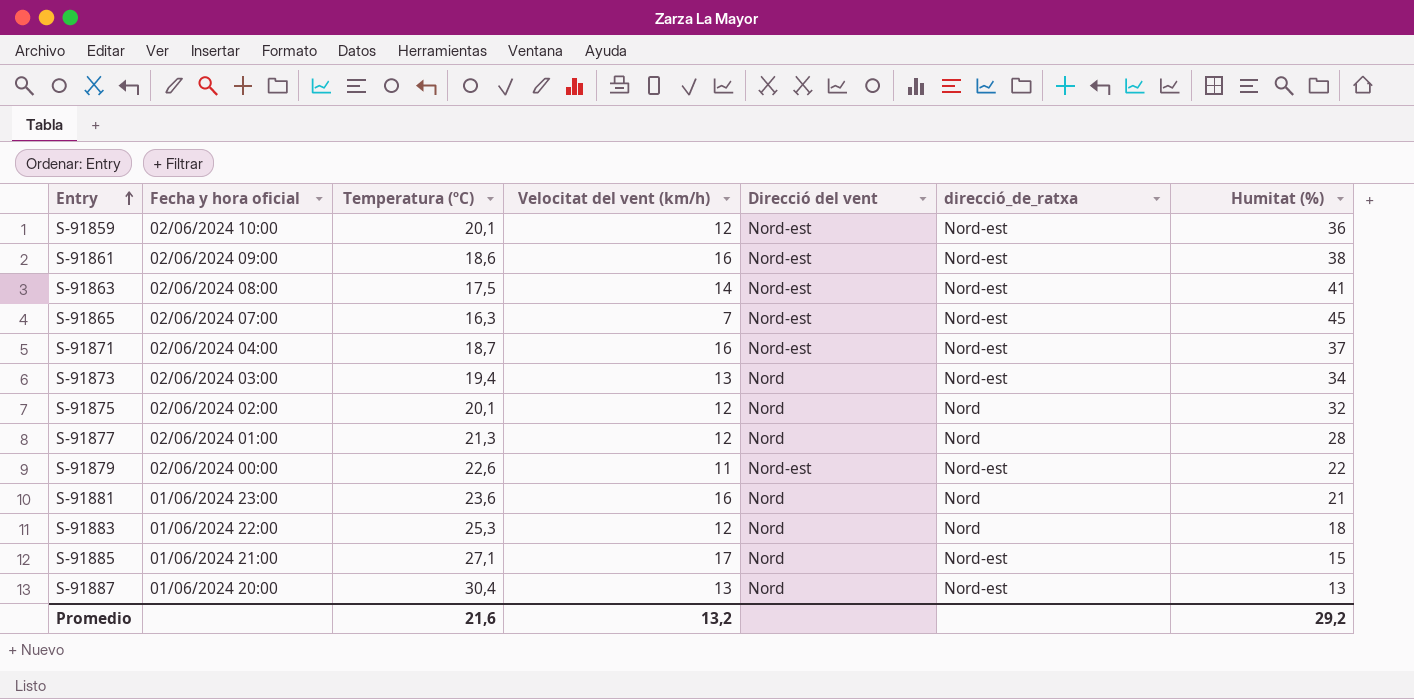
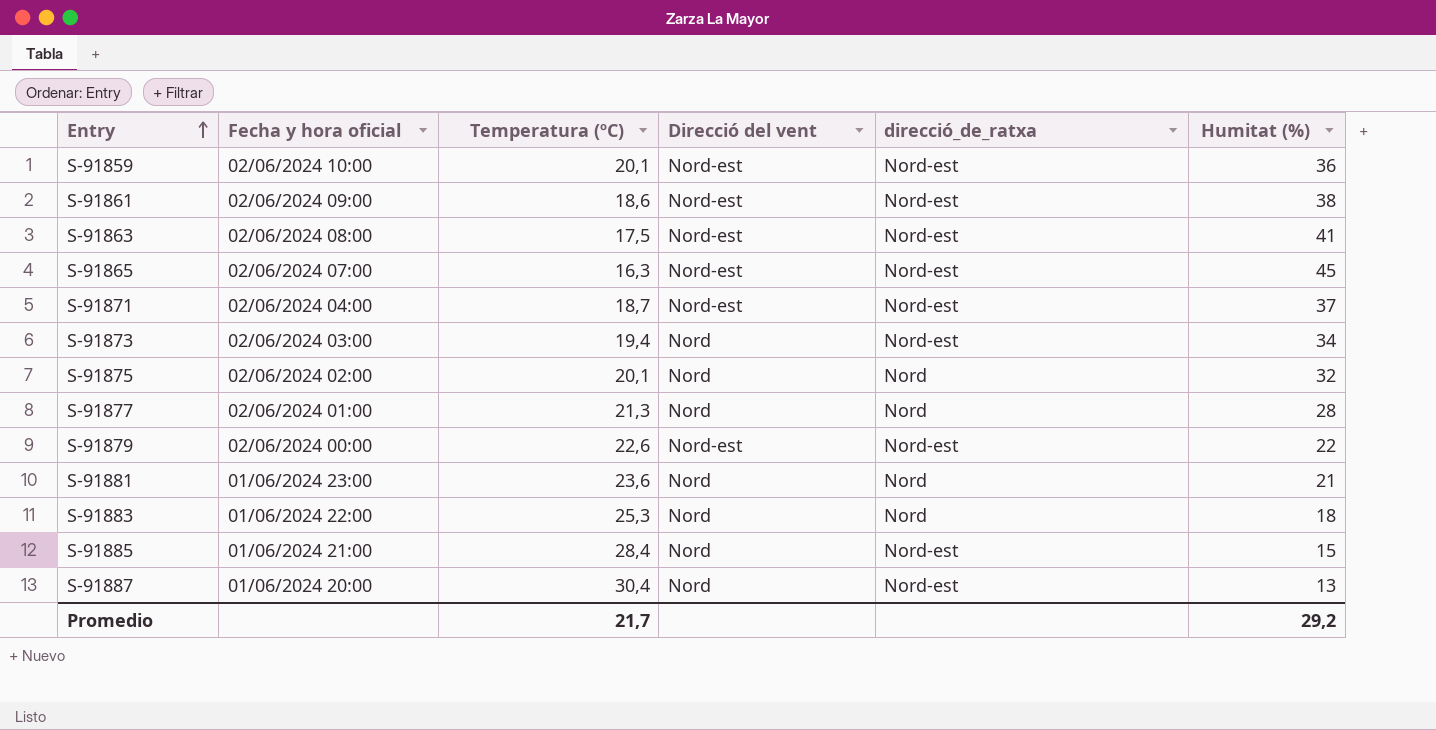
column Velocitat del vent (km/h) | position: 4 -> none
S-91885 | Temperatura (ºC): 27,1 -> 28,4
Promedio | Temperatura (ºC): 21,6 -> 21,7

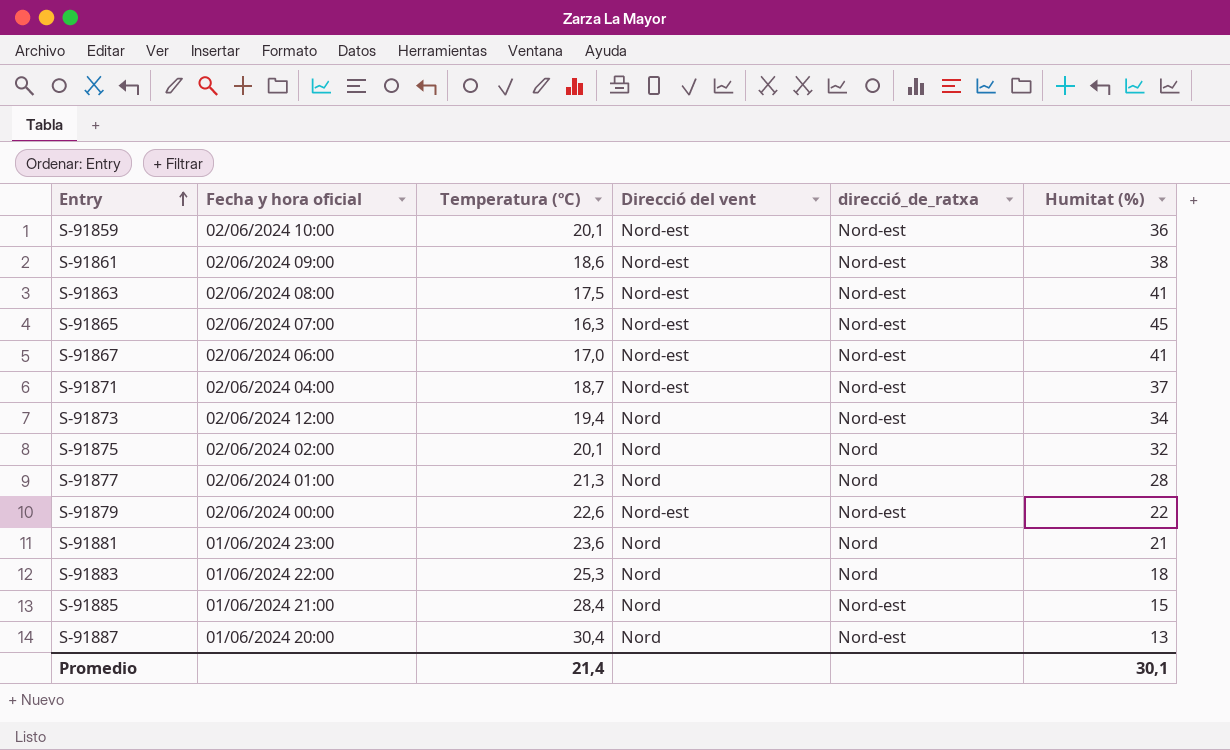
row S-91867: none -> 02/06/2024 06:00 | 17,0 | Nord-est | Nord-est | 41
S-91873 | Fecha y hora oficial: 02/06/2024 03:00 -> 02/06/2024 12:00
Promedio | Temperatura (ºC): 21,7 -> 21,4
Promedio | Humitat (%): 29,2 -> 30,1

